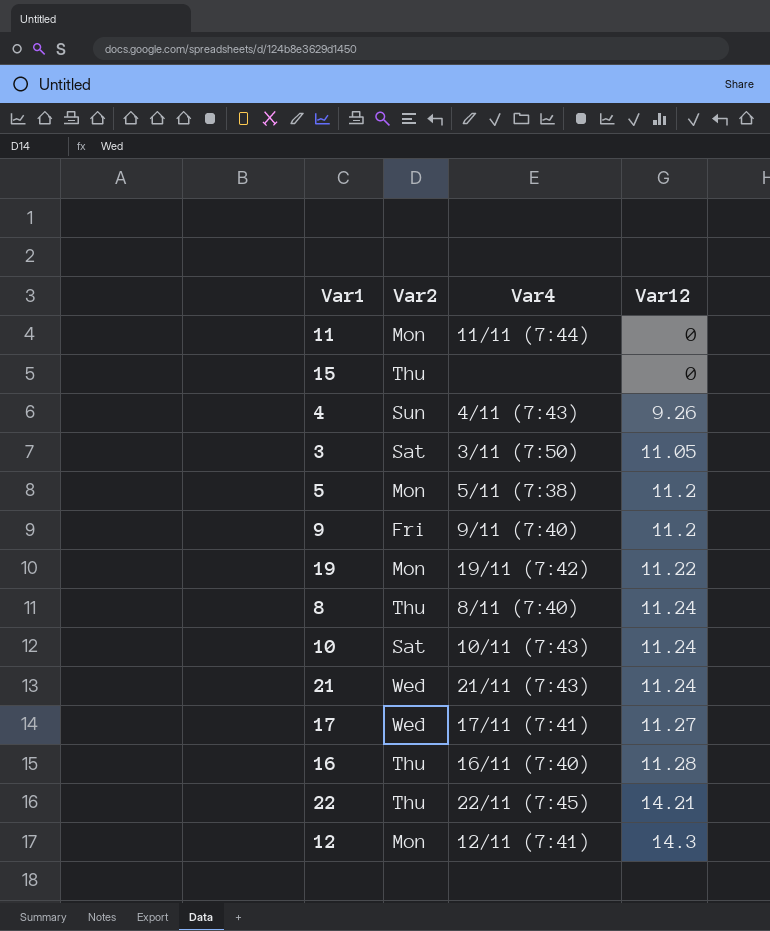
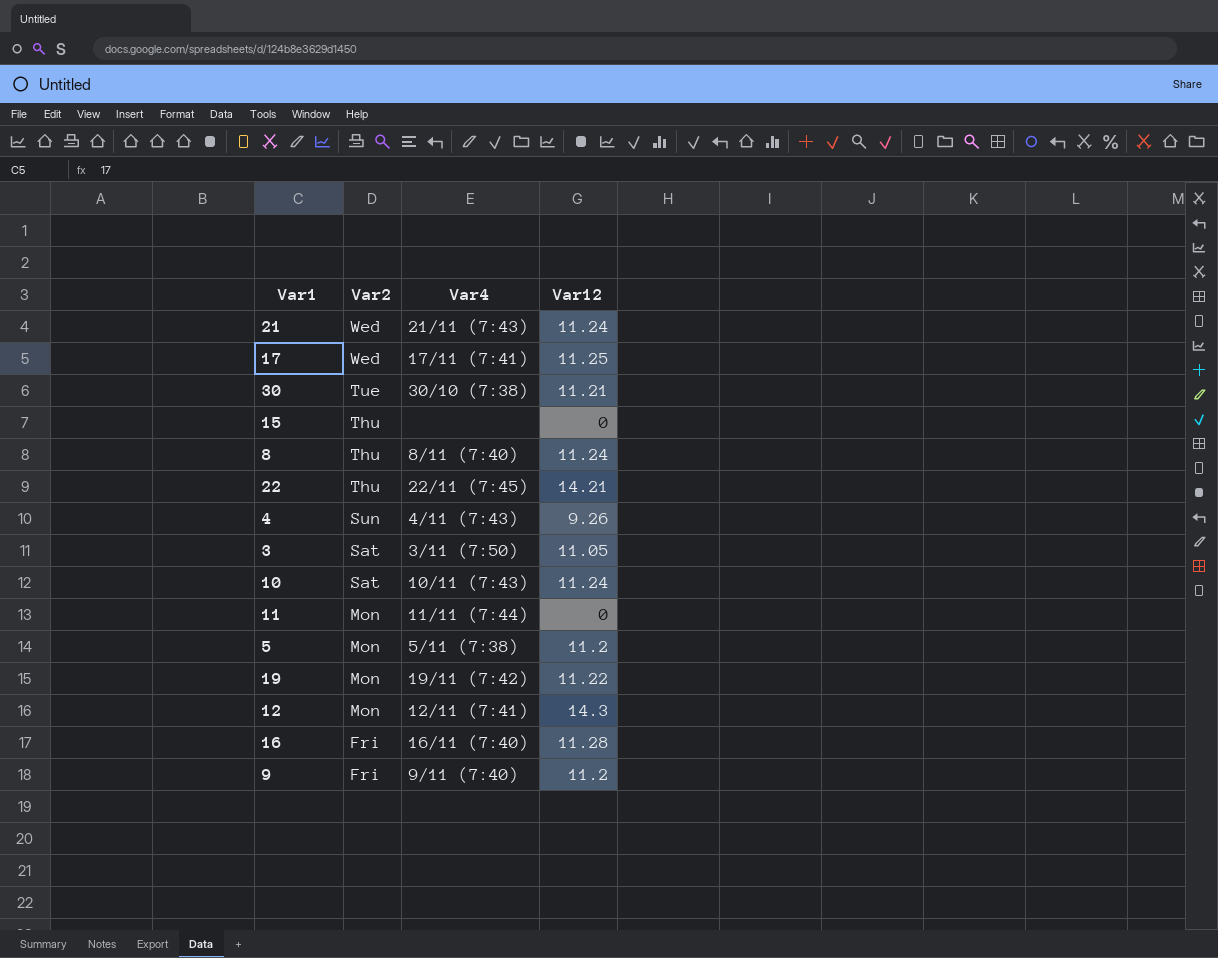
row order: Var12 ascending -> Var2 descending
17 | Var12: 11.27 -> 11.25
row 30: none -> Tue | 30/10 (7:38) | 11.21
16 | Var2: Thu -> Fri

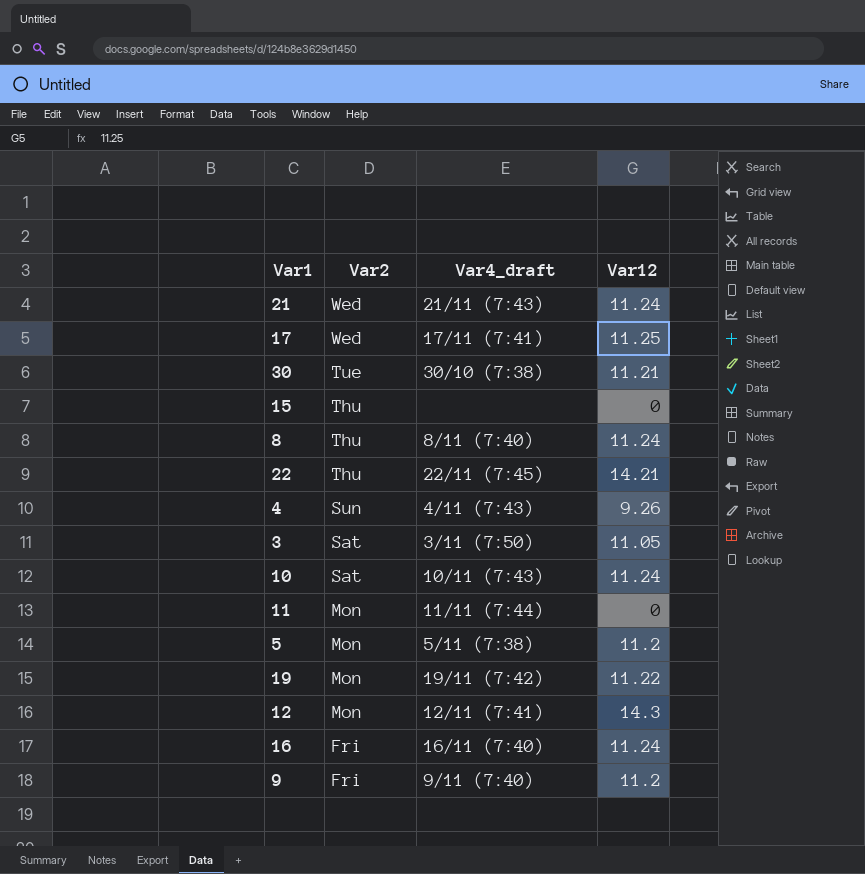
column name: Var4 -> Var4_draft
16 | Var12: 11.28 -> 11.24

